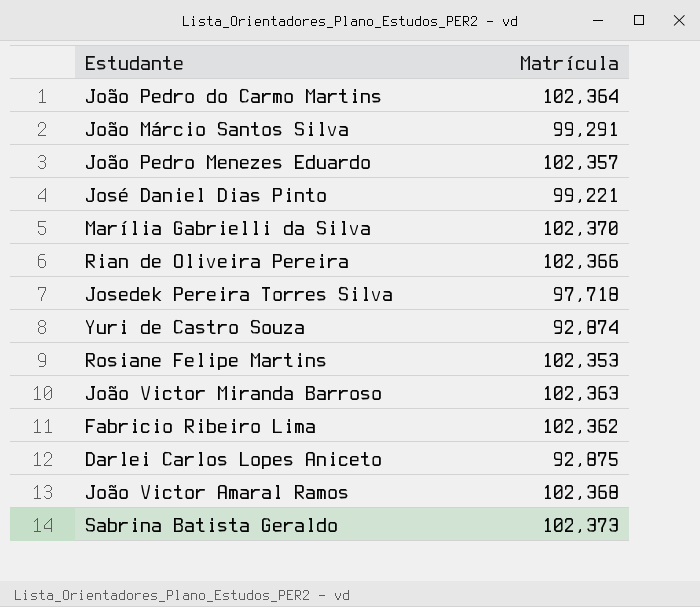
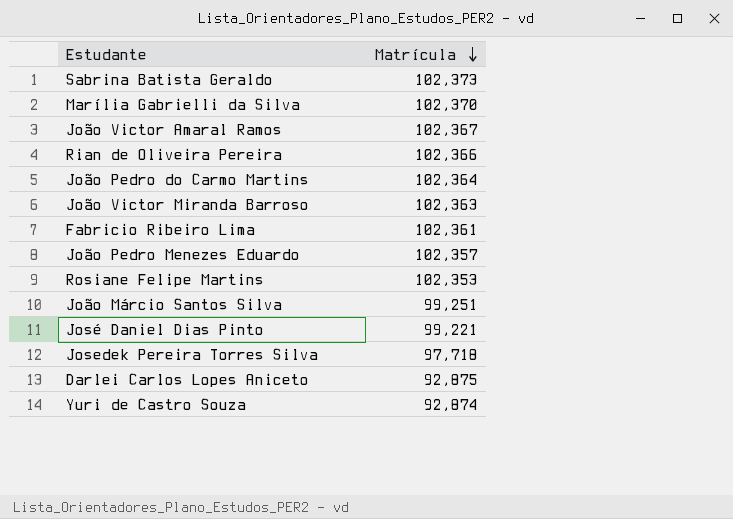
row order: none -> Matrícula descending
João Victor Amaral Ramos | Matrícula: 102,368 -> 102,367
Fabricio Ribeiro Lima | Matrícula: 102,362 -> 102,361
João Márcio Santos Silva | Matrícula: 99,291 -> 99,251

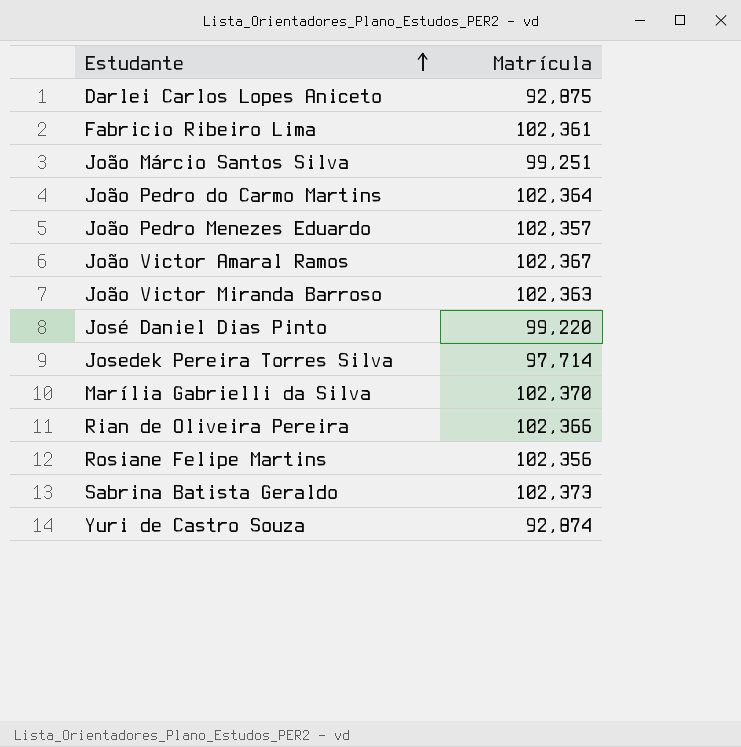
row order: Matrícula descending -> Estudante ascending
José Daniel Dias Pinto | Matrícula: 99,221 -> 99,220
Josedek Pereira Torres Silva | Matrícula: 97,718 -> 97,714
Rosiane Felipe Martins | Matrícula: 102,353 -> 102,356

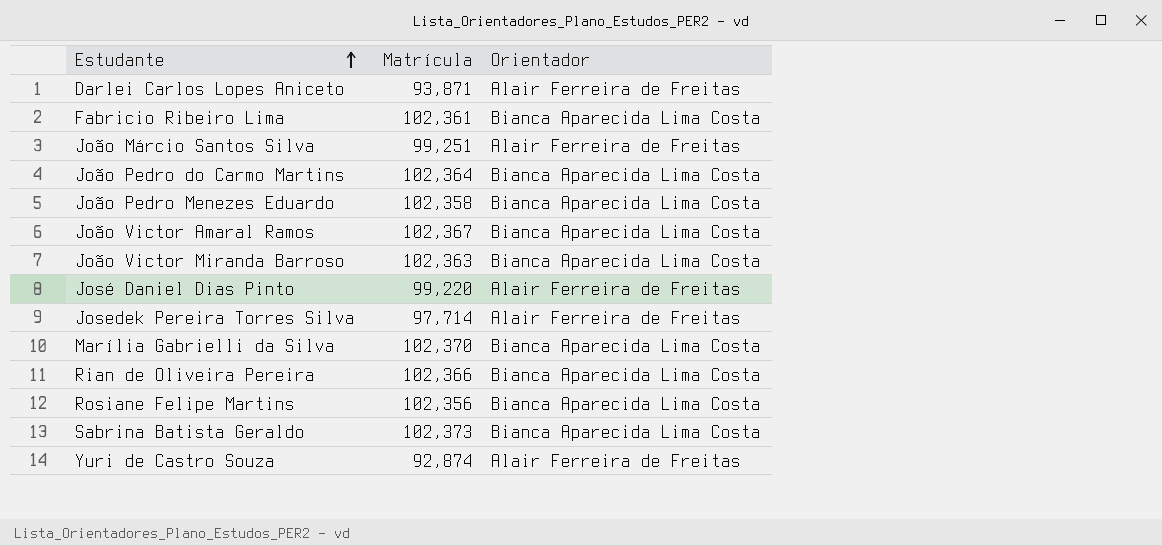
column Orientador | position: none -> 3
Darlei Carlos Lopes Aniceto | Matrícula: 92,875 -> 93,871
João Pedro Menezes Eduardo | Matrícula: 102,357 -> 102,358

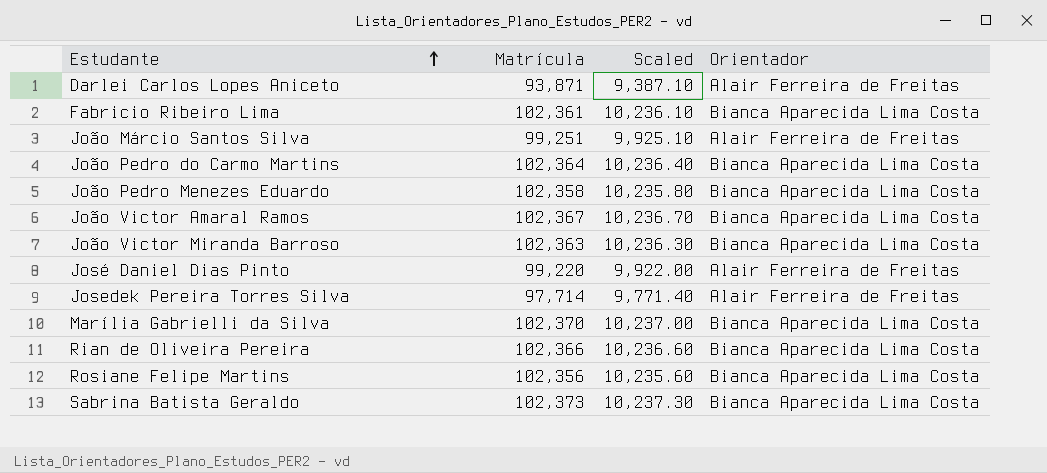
column Scaled | formula: none -> [Matrícula] * 0.1
row Yuri de Castro Souza: 92,874 | Alair Ferreira de Freitas -> none

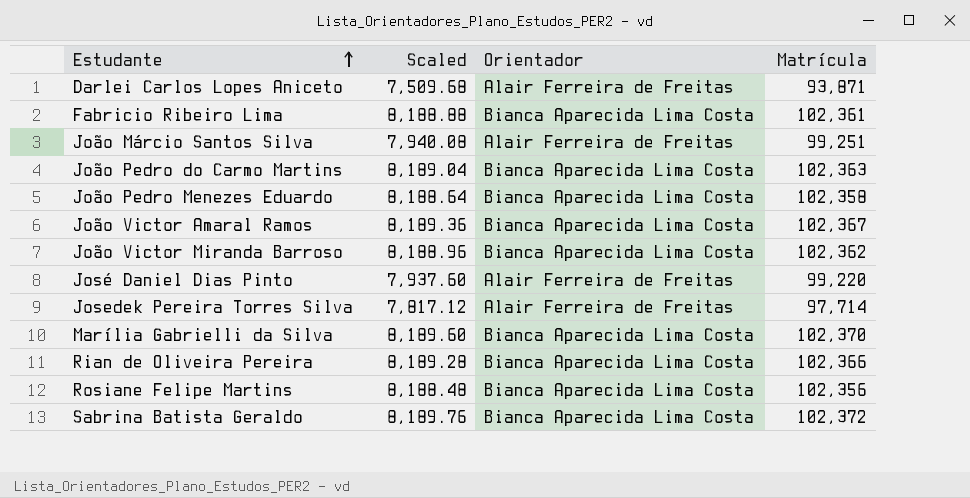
column Scaled | formula: [Matrícula] * 0.1 -> [Matrícula] * 0.08
column Matrícula | position: 2 -> 4
João Pedro do Carmo Martins | Matrícula: 102,364 -> 102,363
João Victor Miranda Barroso | Matrícula: 102,363 -> 102,362
Sabrina Batista Geraldo | Matrícula: 102,373 -> 102,372

